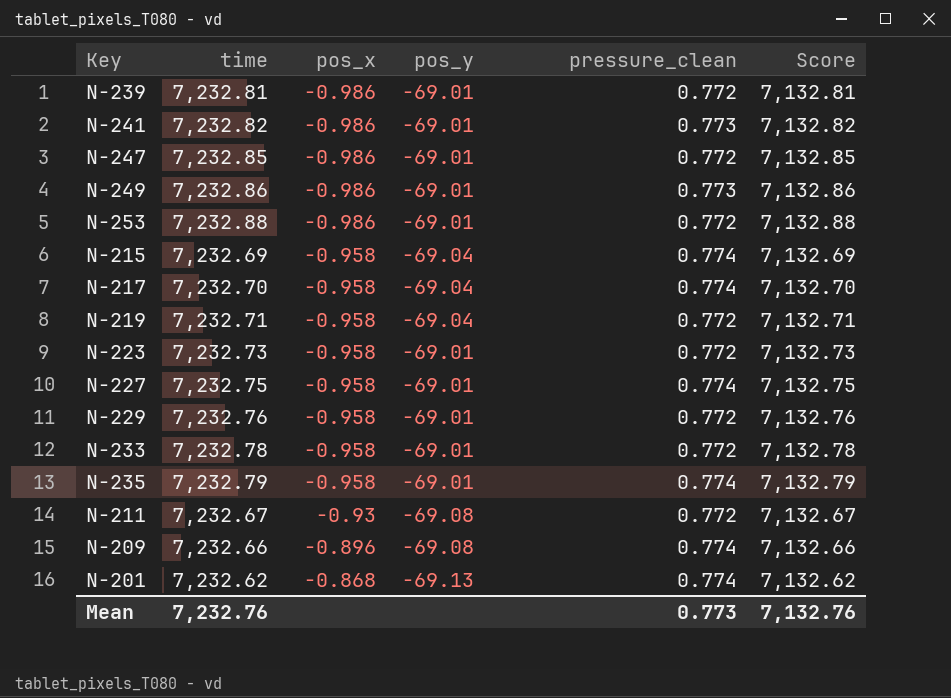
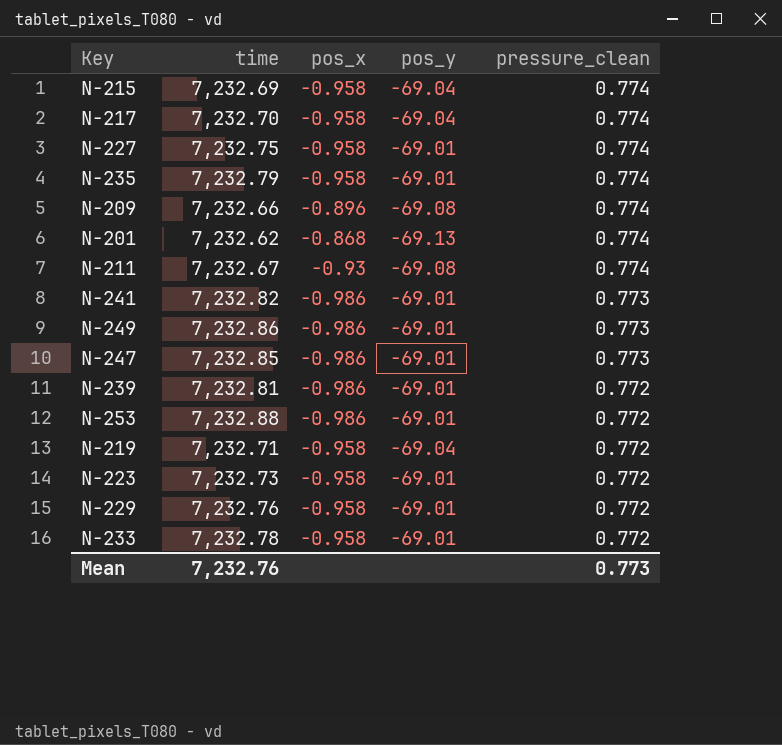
row order: pos_x ascending -> pressure_clean descending
column Score | formula: [time] - 100 -> none
N-211 | pressure_clean: 0.772 -> 0.774
N-247 | pressure_clean: 0.772 -> 0.773

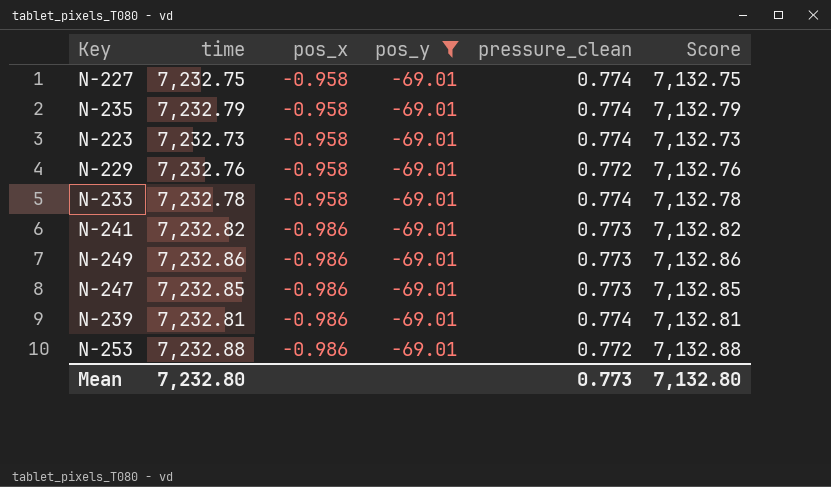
filter: none -> pos_y = -69.01
row order: pressure_clean descending -> pos_x descending
column Score | formula: none -> [time] - 100
N-223 | pressure_clean: 0.772 -> 0.774
N-233 | pressure_clean: 0.772 -> 0.774
N-239 | pressure_clean: 0.772 -> 0.774
Mean | time: 7,232.76 -> 7,232.80

